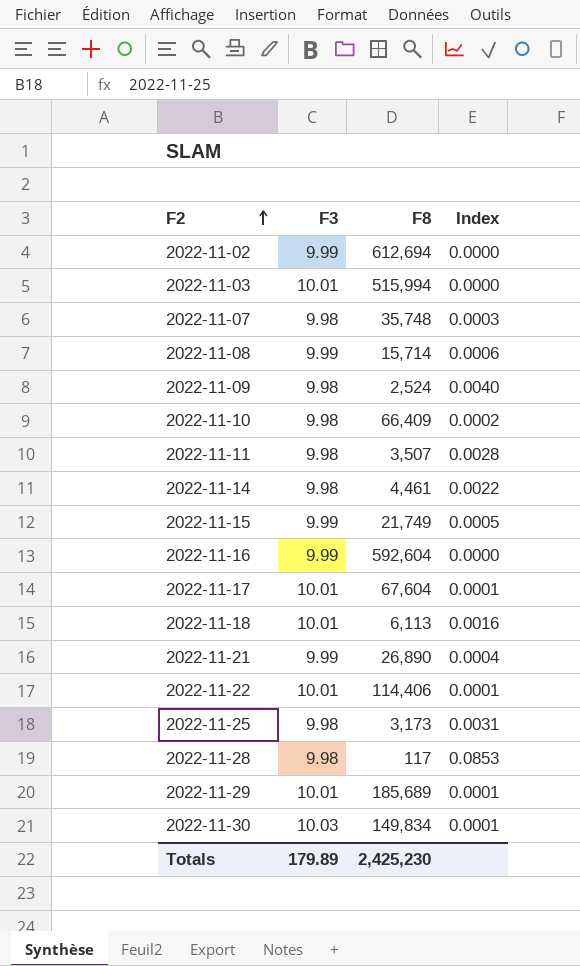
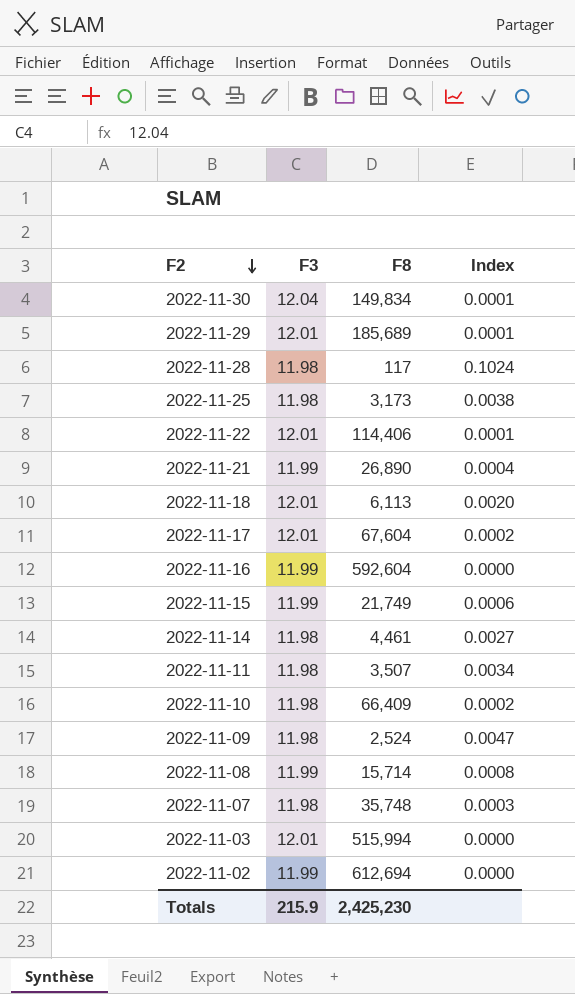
row order: F2 ascending -> F2 descending
2022-11-30 | F3: 10.03 -> 12.04
2022-11-29 | F3: 10.01 -> 12.01
2022-11-28 | F3: 9.98 -> 11.98
2022-11-28 | Index: 0.0853 -> 0.1024
2022-11-25 | F3: 9.98 -> 11.98
2022-11-25 | Index: 0.0031 -> 0.0038
2022-11-22 | F3: 10.01 -> 12.01
2022-11-21 | F3: 9.99 -> 11.99
2022-11-18 | F3: 10.01 -> 12.01
2022-11-18 | Index: 0.0016 -> 0.0020
2022-11-17 | F3: 10.01 -> 12.01
2022-11-17 | Index: 0.0001 -> 0.0002
2022-11-16 | F3: 9.99 -> 11.99
2022-11-15 | F3: 9.99 -> 11.99
2022-11-15 | Index: 0.0005 -> 0.0006
2022-11-14 | F3: 9.98 -> 11.98
2022-11-14 | Index: 0.0022 -> 0.0027
2022-11-11 | F3: 9.98 -> 11.98
2022-11-11 | Index: 0.0028 -> 0.0034
2022-11-10 | F3: 9.98 -> 11.98
2022-11-09 | F3: 9.98 -> 11.98
2022-11-09 | Index: 0.0040 -> 0.0047
2022-11-08 | F3: 9.99 -> 11.99
2022-11-08 | Index: 0.0006 -> 0.0008
2022-11-07 | F3: 9.98 -> 11.98
2022-11-03 | F3: 10.01 -> 12.01
2022-11-02 | F3: 9.99 -> 11.99
Totals | F3: 179.89 -> 215.9

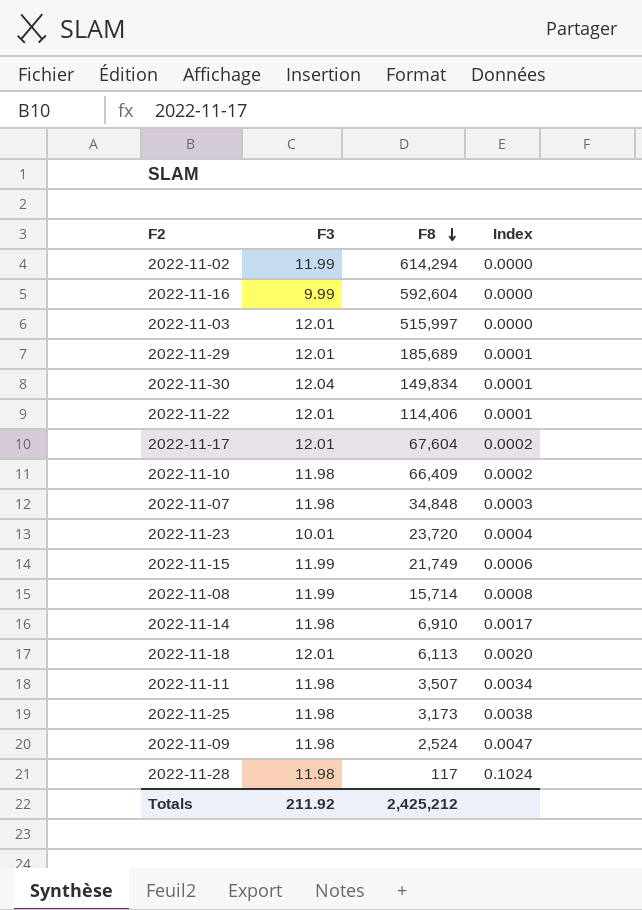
row order: F2 descending -> F8 descending
row 2022-11-21: 11.99 | 26,890 | 0.0004 -> none
2022-11-02 | F8: 612,694 -> 614,294
2022-11-16 | F3: 11.99 -> 9.99
2022-11-03 | F8: 515,994 -> 515,997
2022-11-07 | F8: 35,748 -> 34,848
row 2022-11-23: none -> 10.01 | 23,720 | 0.0004
2022-11-14 | F8: 4,461 -> 6,910
2022-11-14 | Index: 0.0027 -> 0.0017
Totals | F3: 215.9 -> 211.92
Totals | F8: 2,425,230 -> 2,425,212

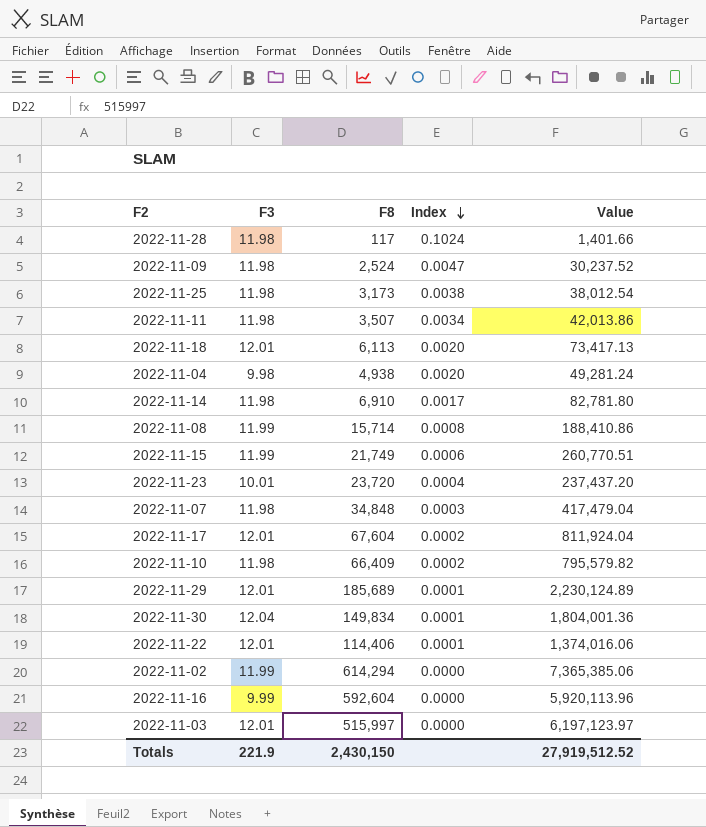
row order: F8 descending -> Index descending
column Value | formula: none -> [F3] * [F8]
row 2022-11-04: none -> 9.98 | 4,938 | 0.0020 | 49,281.24
Totals | F3: 211.92 -> 221.9
Totals | F8: 2,425,212 -> 2,430,150

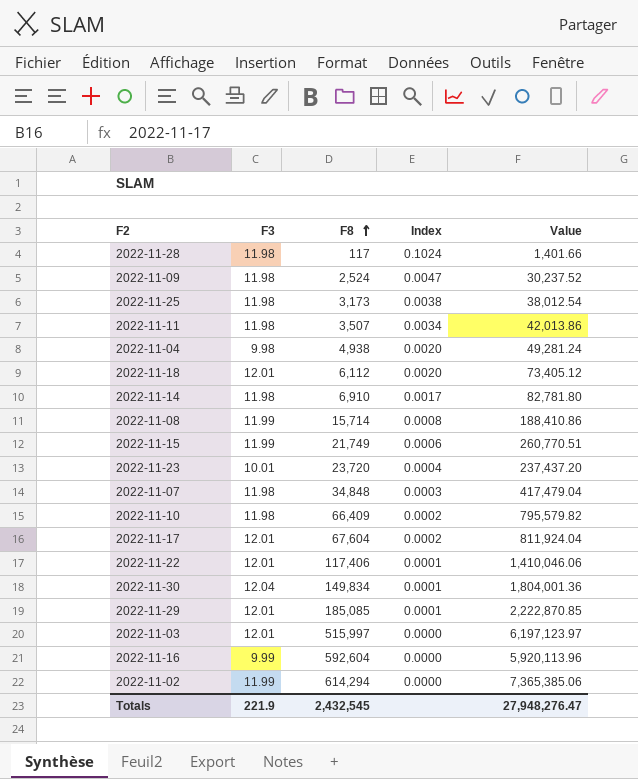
row order: Index descending -> F8 ascending
2022-11-18 | F8: 6,113 -> 6,112
2022-11-18 | Value: 73,417.13 -> 73,405.12
2022-11-22 | F8: 114,406 -> 117,406
2022-11-22 | Value: 1,374,016.06 -> 1,410,046.06
2022-11-29 | F8: 185,689 -> 185,085
2022-11-29 | Value: 2,230,124.89 -> 2,222,870.85
Totals | F8: 2,430,150 -> 2,432,545
Totals | Value: 27,919,512.52 -> 27,948,276.47

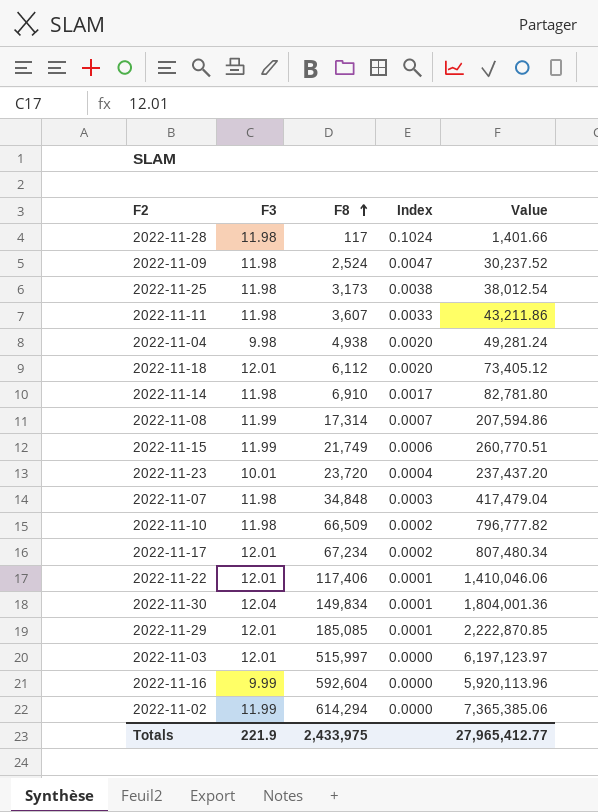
2022-11-11 | F8: 3,507 -> 3,607
2022-11-11 | Index: 0.0034 -> 0.0033
2022-11-11 | Value: 42,013.86 -> 43,211.86
2022-11-08 | F8: 15,714 -> 17,314
2022-11-08 | Index: 0.0008 -> 0.0007
2022-11-08 | Value: 188,410.86 -> 207,594.86
2022-11-10 | F8: 66,409 -> 66,509
2022-11-10 | Value: 795,579.82 -> 796,777.82
2022-11-17 | F8: 67,604 -> 67,234
2022-11-17 | Value: 811,924.04 -> 807,480.34
Totals | F8: 2,432,545 -> 2,433,975
Totals | Value: 27,948,276.47 -> 27,965,412.77

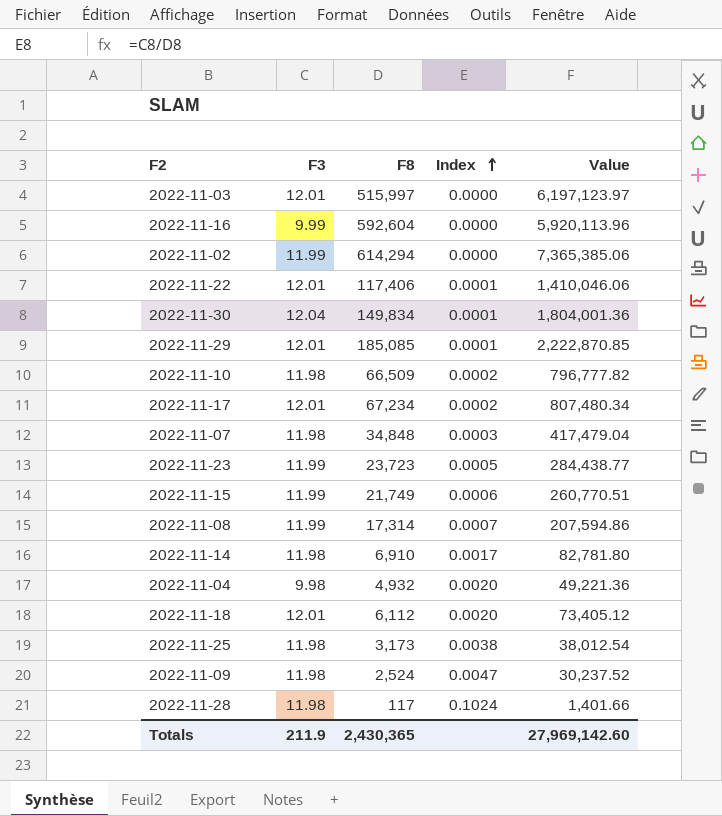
row order: F8 ascending -> Index ascending
row 2022-11-11: 11.98 | 3,607 | 0.0033 | 43,211.86 -> none
2022-11-23 | F3: 10.01 -> 11.99
2022-11-23 | F8: 23,720 -> 23,723
2022-11-23 | Index: 0.0004 -> 0.0005
2022-11-23 | Value: 237,437.20 -> 284,438.77
2022-11-04 | F8: 4,938 -> 4,932
2022-11-04 | Value: 49,281.24 -> 49,221.36
Totals | F3: 221.9 -> 211.9
Totals | F8: 2,433,975 -> 2,430,365
Totals | Value: 27,965,412.77 -> 27,969,142.60

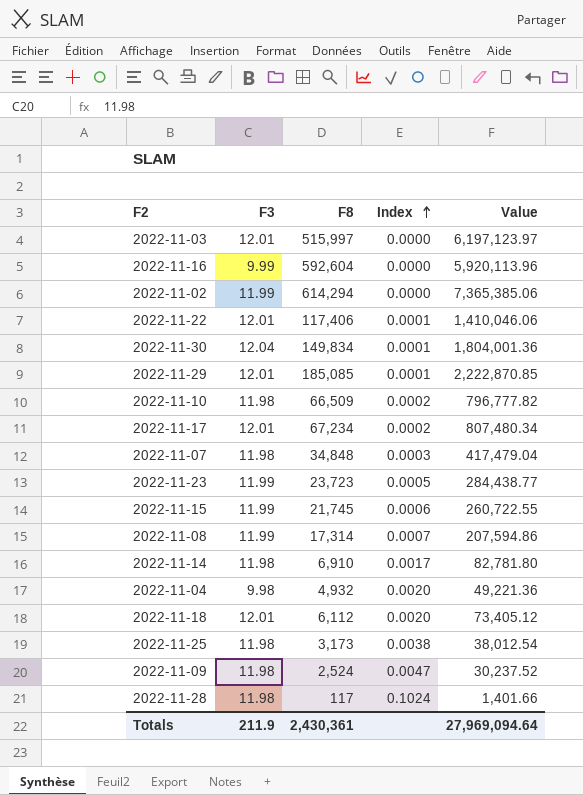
2022-11-15 | F8: 21,749 -> 21,745
2022-11-15 | Value: 260,770.51 -> 260,722.55
Totals | F8: 2,430,365 -> 2,430,361
Totals | Value: 27,969,142.60 -> 27,969,094.64

